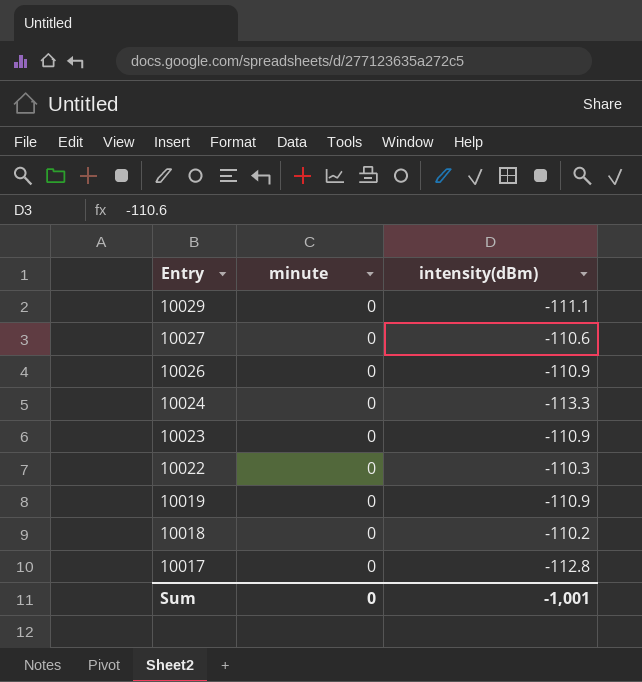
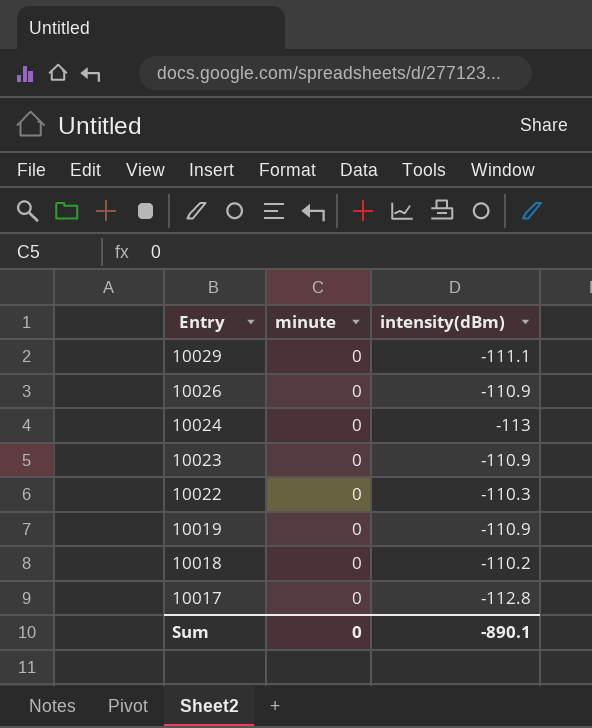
row 10027: 0 | -110.6 -> none
10024 | intensity(dBm): -113.3 -> -113
Sum | intensity(dBm): -1,001 -> -890.1

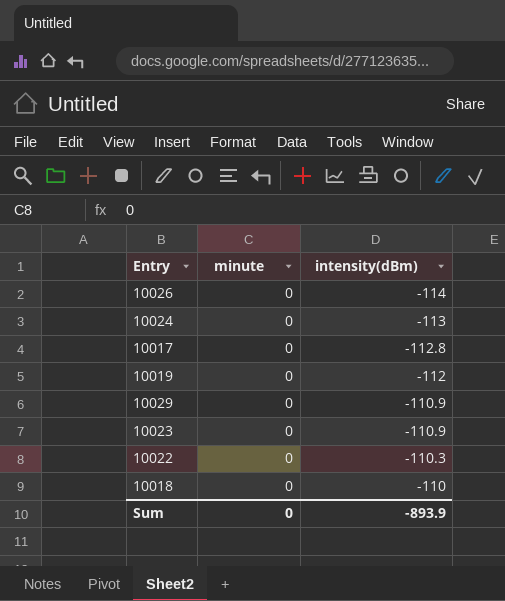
row order: Entry descending -> intensity(dBm) ascending
10026 | intensity(dBm): -110.9 -> -114
10019 | intensity(dBm): -110.9 -> -112
10029 | intensity(dBm): -111.1 -> -110.9
10018 | intensity(dBm): -110.2 -> -110
Sum | intensity(dBm): -890.1 -> -893.9

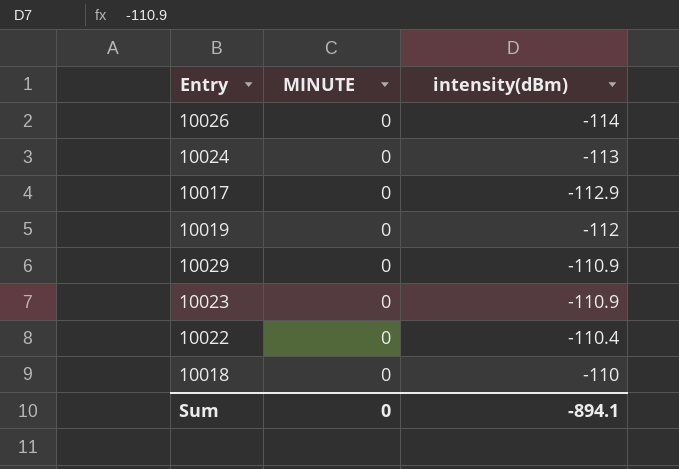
column name: minute -> MINUTE
10017 | intensity(dBm): -112.8 -> -112.9
10022 | intensity(dBm): -110.3 -> -110.4
Sum | intensity(dBm): -893.9 -> -894.1

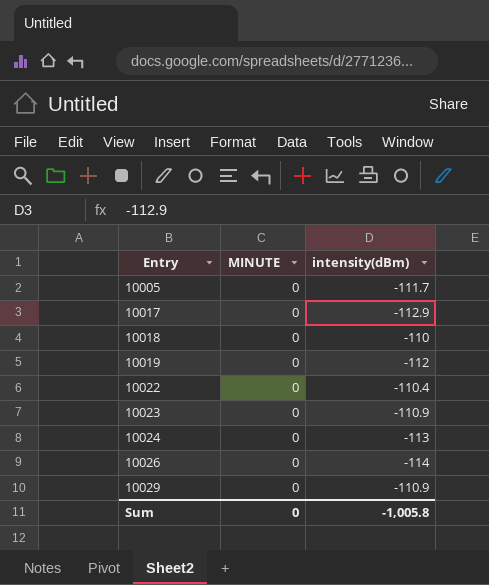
row order: intensity(dBm) ascending -> Entry ascending
row 10005: none -> 0 | -111.7
Sum | intensity(dBm): -894.1 -> -1,005.8

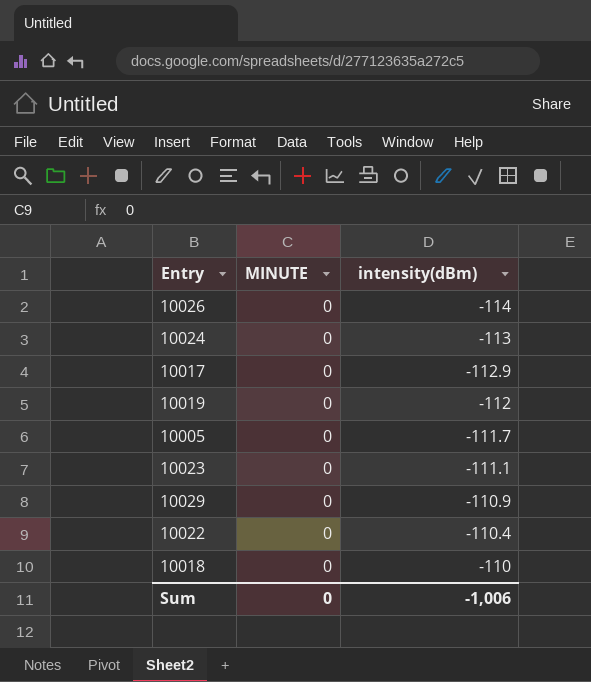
row order: Entry ascending -> intensity(dBm) ascending
10023 | intensity(dBm): -110.9 -> -111.1
Sum | intensity(dBm): -1,005.8 -> -1,006

